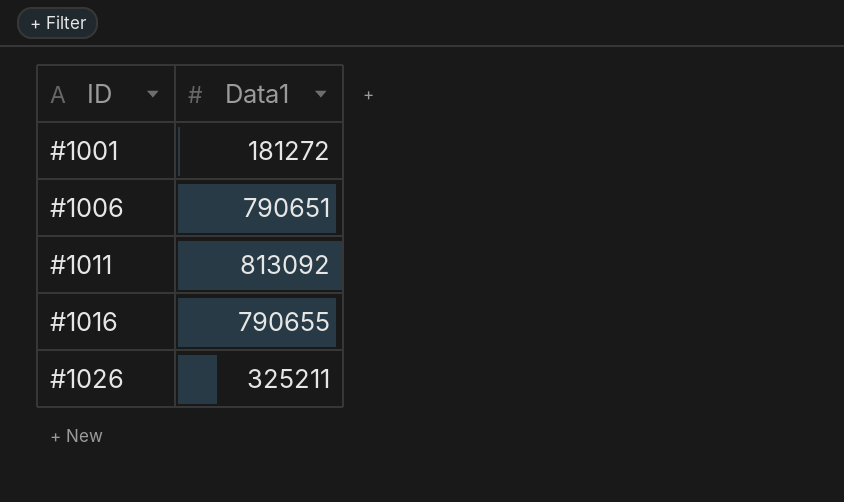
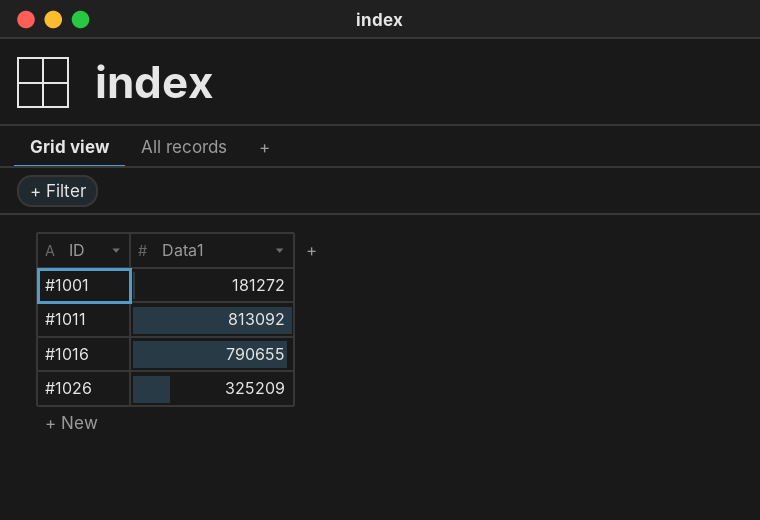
row #1006: 790651 -> none
#1026 | Data1: 325211 -> 325209

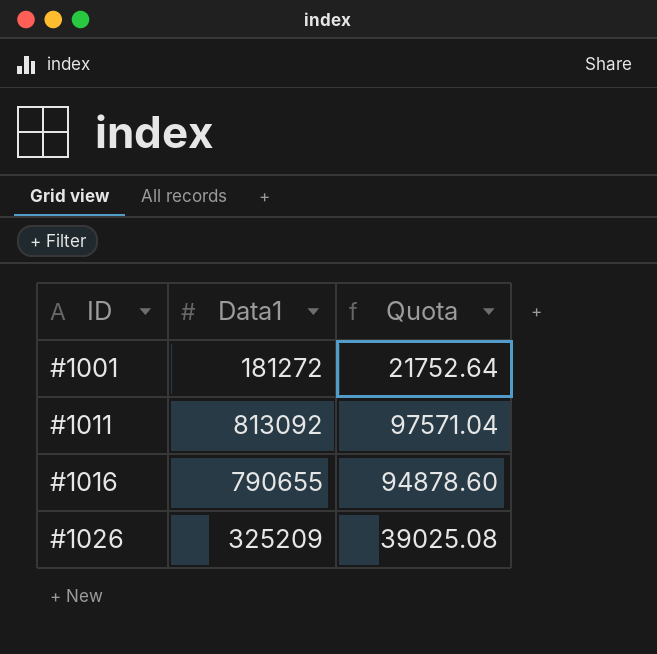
column Quota | formula: none -> [Data1] * 0.12

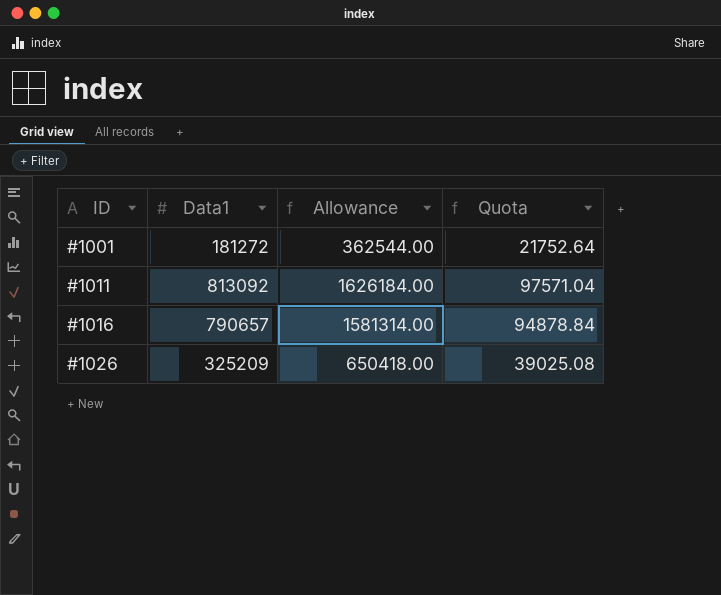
column Allowance | formula: none -> [Data1] * 2
#1016 | Data1: 790655 -> 790657
#1016 | Quota: 94878.60 -> 94878.84

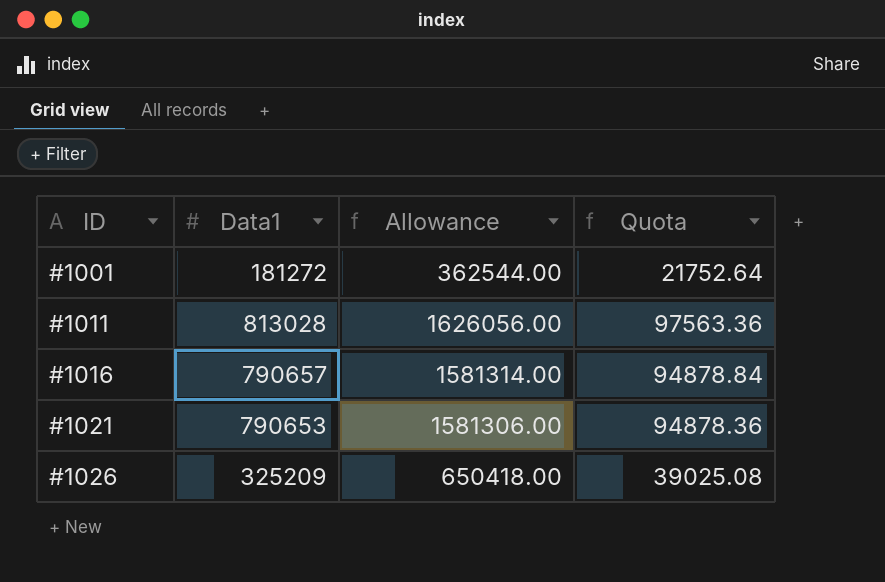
#1011 | Data1: 813092 -> 813028
#1011 | Allowance: 1626184.00 -> 1626056.00
#1011 | Quota: 97571.04 -> 97563.36
row #1021: none -> 790653 | 1581306.00 | 94878.36

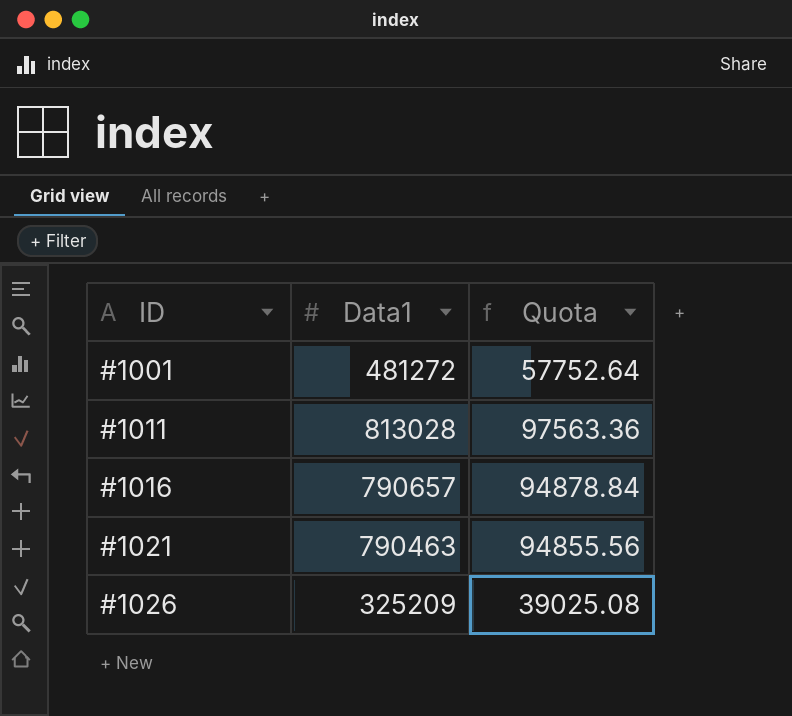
column Allowance | formula: [Data1] * 2 -> none
#1001 | Data1: 181272 -> 481272
#1001 | Quota: 21752.64 -> 57752.64
#1021 | Data1: 790653 -> 790463
#1021 | Quota: 94878.36 -> 94855.56

